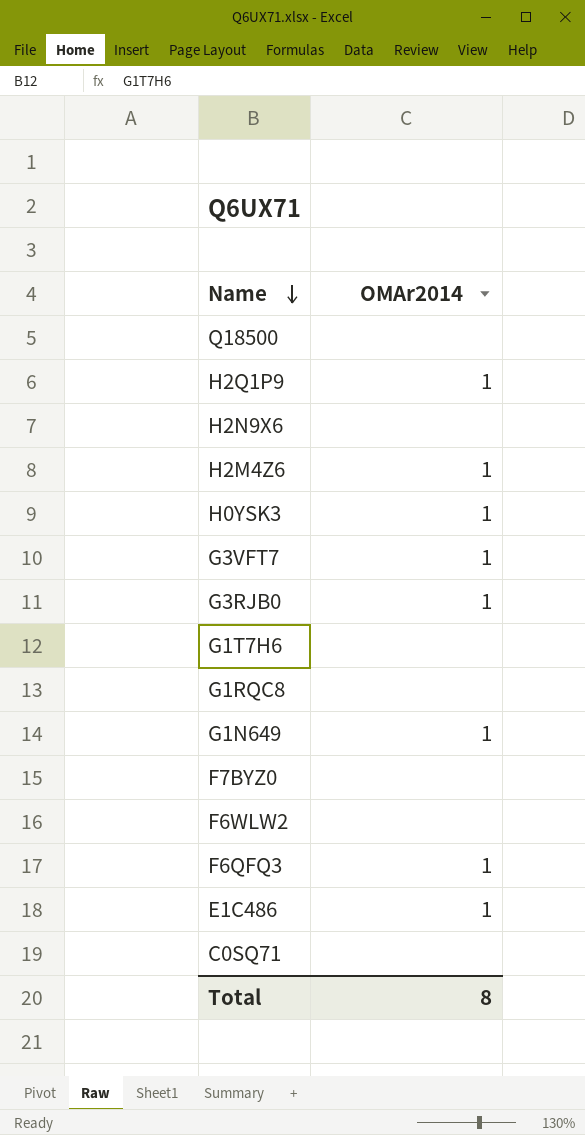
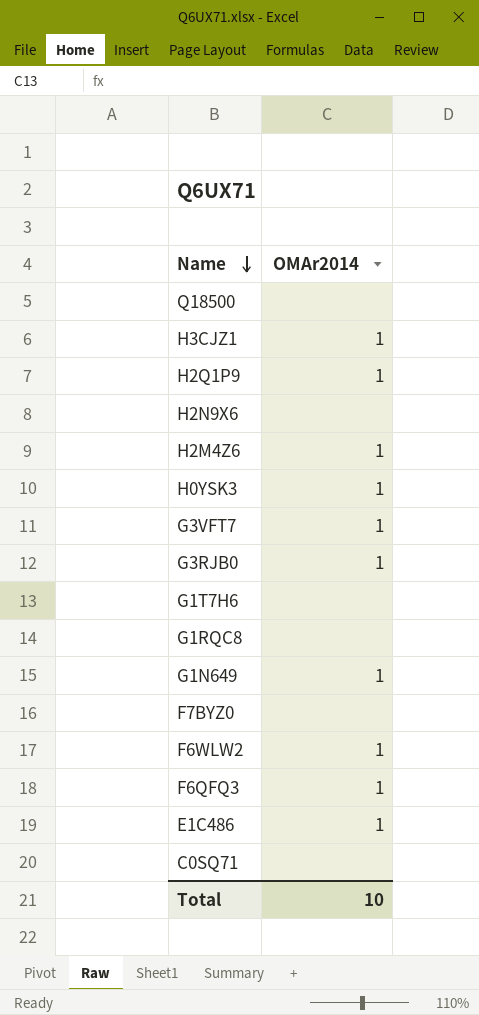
row H3CJZ1: none -> 1
F6WLW2 | OMAr2014: none -> 1
Total | OMAr2014: 8 -> 10

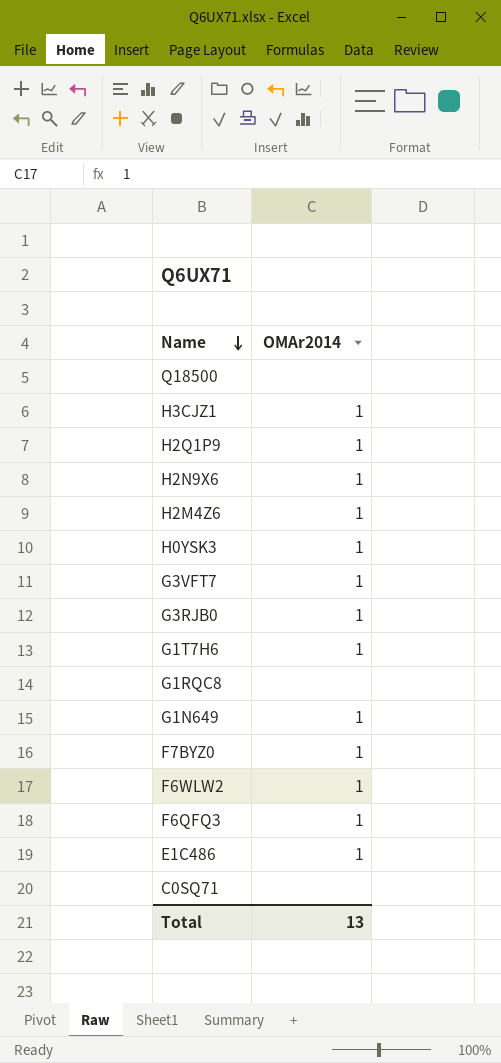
H2N9X6 | OMAr2014: none -> 1
G1T7H6 | OMAr2014: none -> 1
F7BYZ0 | OMAr2014: none -> 1
Total | OMAr2014: 10 -> 13

